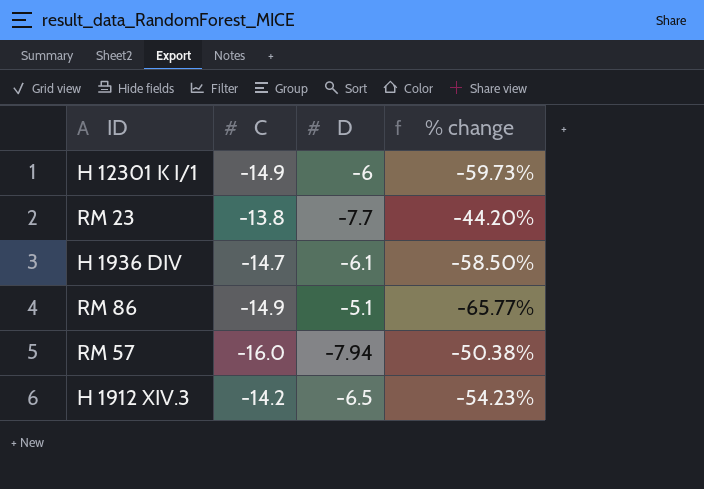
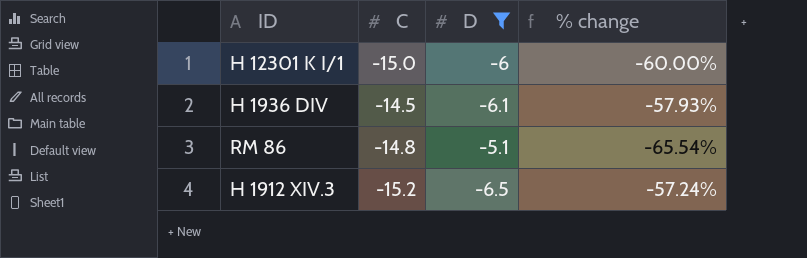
filter: none -> D >= -6.5
H 12301 K I/1 | C: -14.9 -> -15.0
H 12301 K I/1 | % change: -59.73% -> -60.00%
H 1936 DIV | C: -14.7 -> -14.5
H 1936 DIV | % change: -58.50% -> -57.93%
RM 86 | C: -14.9 -> -14.8
RM 86 | % change: -65.77% -> -65.54%
H 1912 XIV.3 | C: -14.2 -> -15.2
H 1912 XIV.3 | % change: -54.23% -> -57.24%

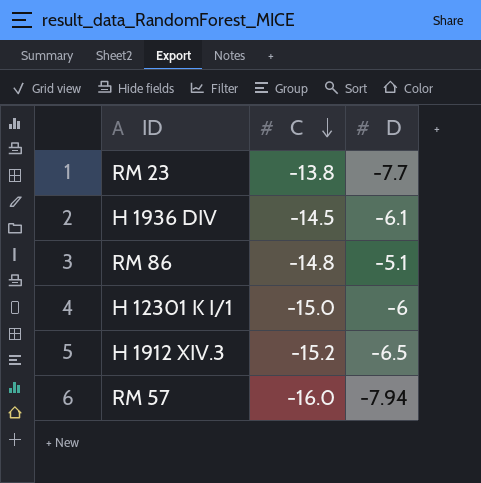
filter: D >= -6.5 -> none
row order: none -> C descending
column % change | formula: ([D] - [C]) / [C] -> none

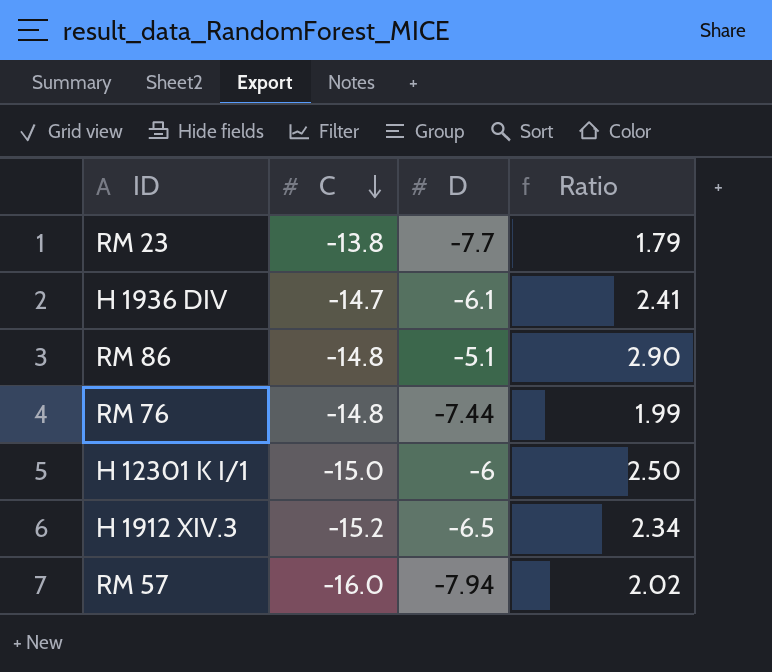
column Ratio | formula: none -> [C] / [D]
H 1936 DIV | C: -14.5 -> -14.7
row RM 76: none -> -14.8 | -7.44 | 1.99

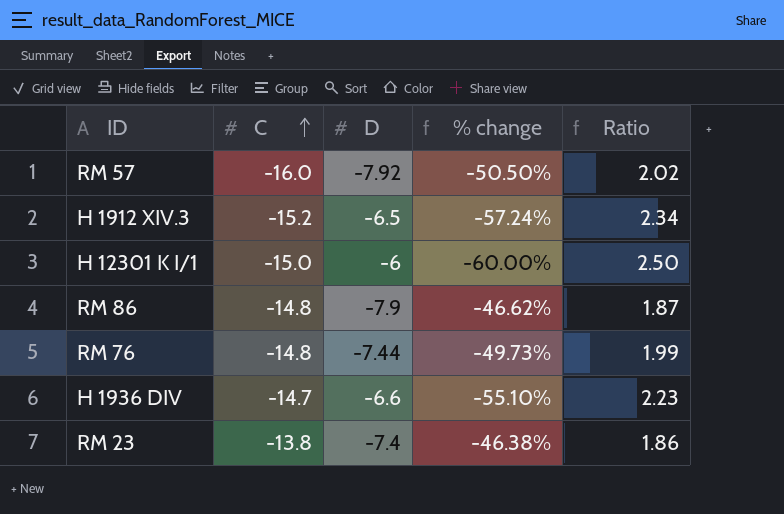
row order: C descending -> C ascending
column % change | formula: none -> ([D] - [C]) / [C]
RM 57 | D: -7.94 -> -7.92
RM 86 | D: -5.1 -> -7.9
RM 86 | Ratio: 2.90 -> 1.87
H 1936 DIV | D: -6.1 -> -6.6
H 1936 DIV | Ratio: 2.41 -> 2.23
RM 23 | D: -7.7 -> -7.4
RM 23 | Ratio: 1.79 -> 1.86

